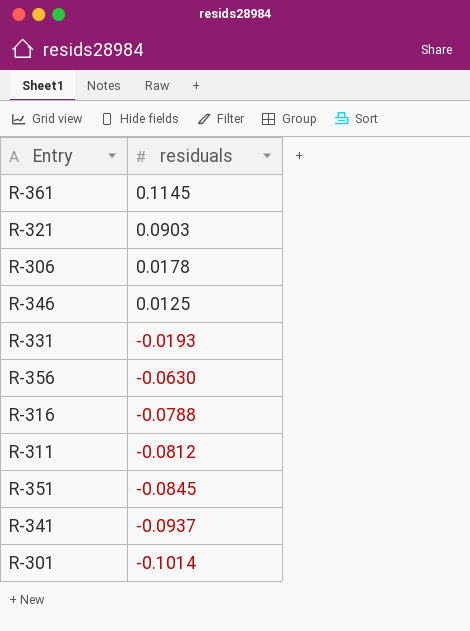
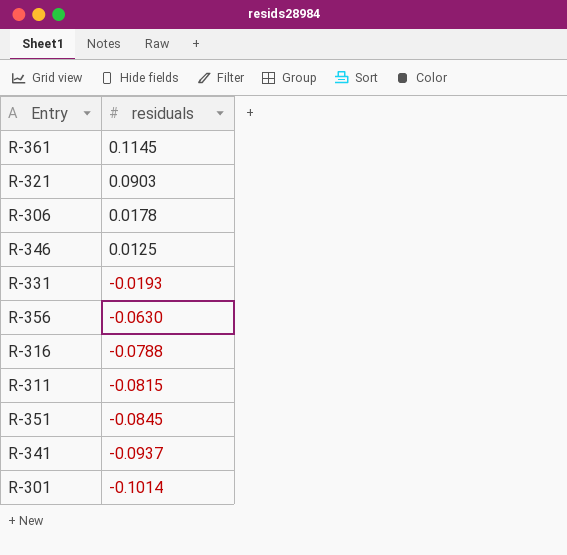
R-311 | residuals: -0.0812 -> -0.0815

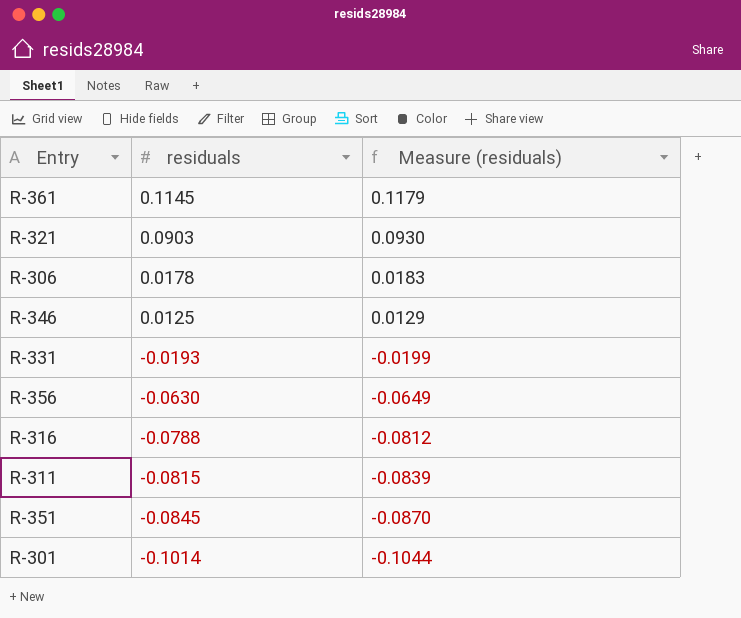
column Measure (residuals) | formula: none -> [residuals] * 1.03
row R-341: -0.0937 -> none

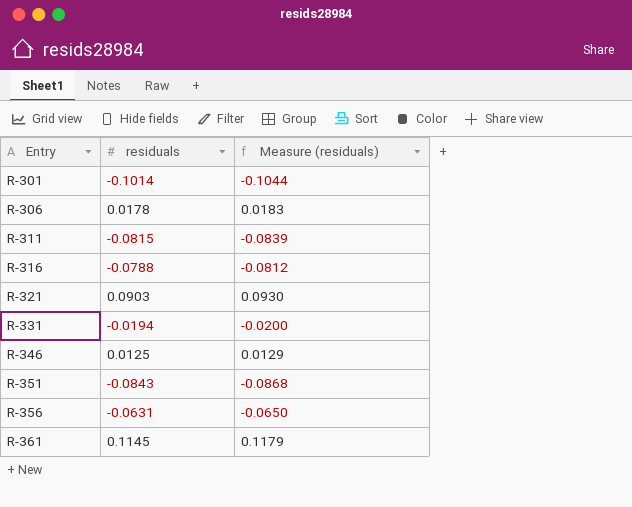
row order: residuals descending -> Entry ascending
R-331 | residuals: -0.0193 -> -0.0194
R-331 | Measure (residuals): -0.0199 -> -0.0200
R-351 | residuals: -0.0845 -> -0.0843
R-351 | Measure (residuals): -0.0870 -> -0.0868
R-356 | residuals: -0.0630 -> -0.0631
R-356 | Measure (residuals): -0.0649 -> -0.0650

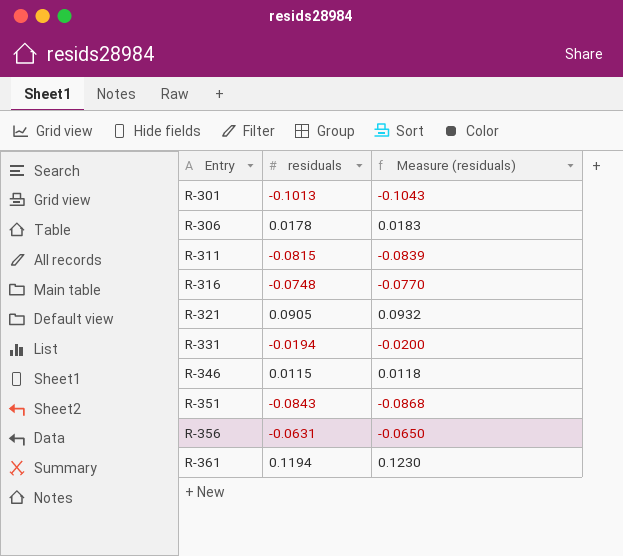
R-301 | residuals: -0.1014 -> -0.1013
R-301 | Measure (residuals): -0.1044 -> -0.1043
R-316 | residuals: -0.0788 -> -0.0748
R-316 | Measure (residuals): -0.0812 -> -0.0770
R-321 | residuals: 0.0903 -> 0.0905
R-321 | Measure (residuals): 0.0930 -> 0.0932
R-346 | residuals: 0.0125 -> 0.0115
R-346 | Measure (residuals): 0.0129 -> 0.0118
R-361 | residuals: 0.1145 -> 0.1194
R-361 | Measure (residuals): 0.1179 -> 0.1230

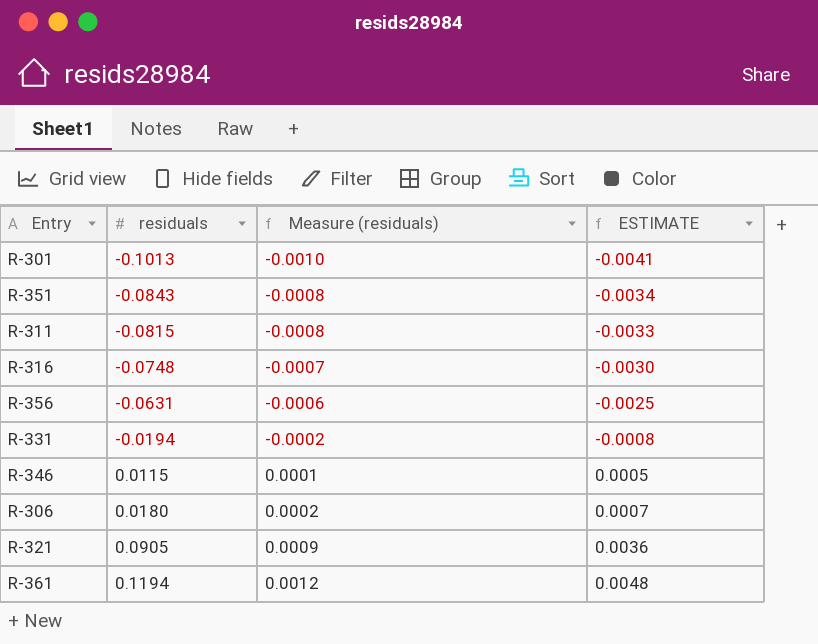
row order: Entry ascending -> residuals ascending
column Measure (residuals) | formula: [residuals] * 1.03 -> [residuals] * 0.01
column ESTIMATE | formula: none -> [residuals] * 0.04
R-306 | residuals: 0.0178 -> 0.0180

